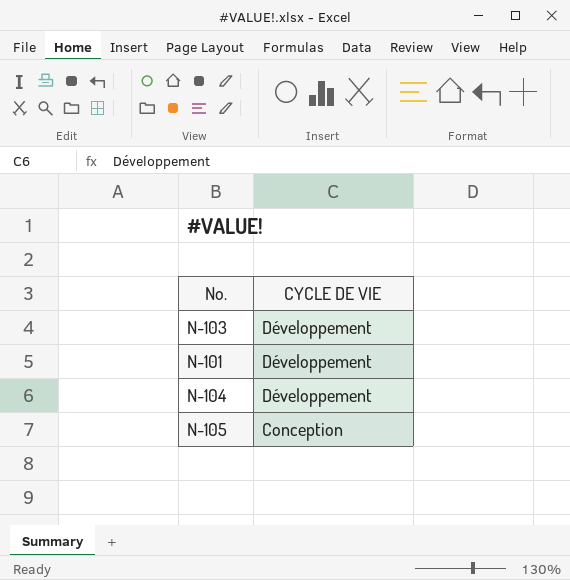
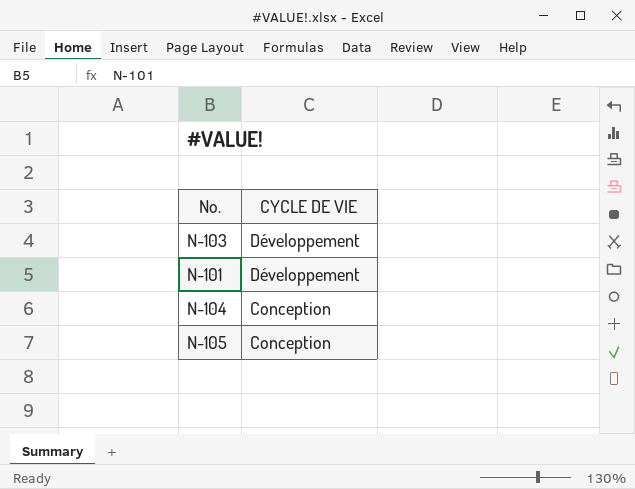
N-104 | CYCLE DE VIE: Développement -> Conception

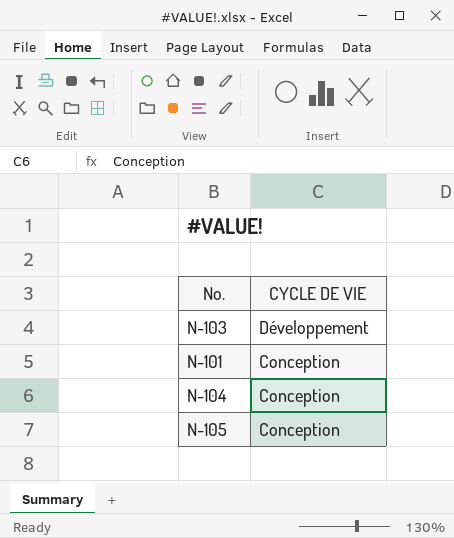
N-101 | CYCLE DE VIE: Développement -> Conception

